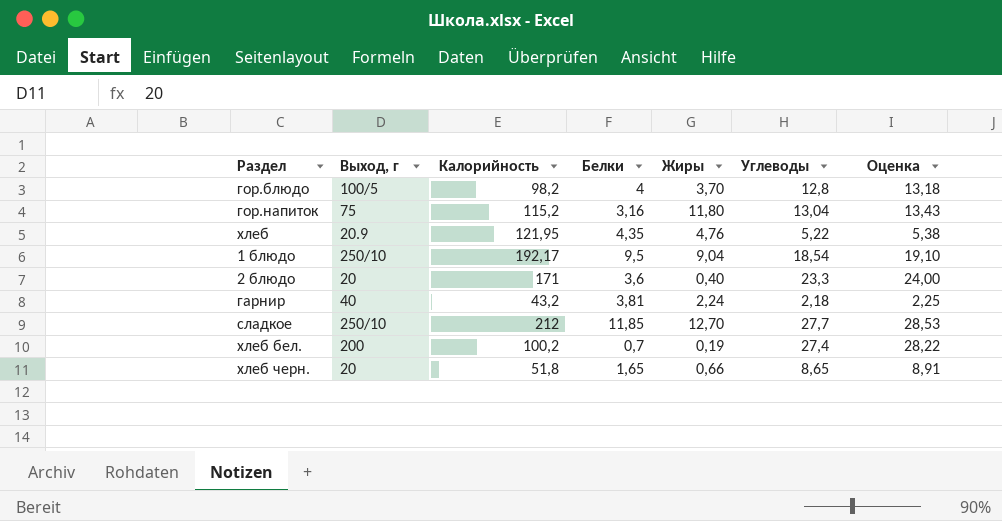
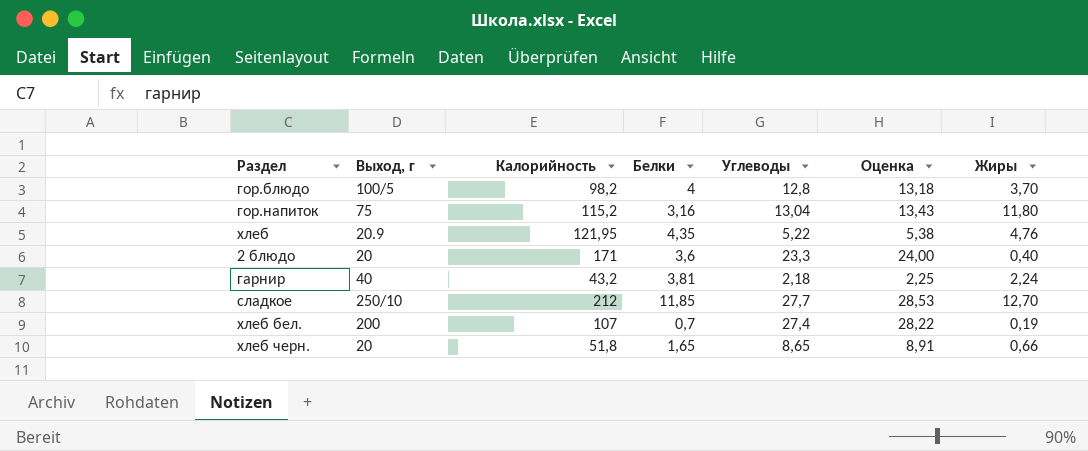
column Жиры | position: 5 -> 7
row 1 блюдо: 250/10 | 192,17 | 9,5 | 9,04 | 18,54 | 19,10 -> none
хлеб бел. | Калорийность: 100,2 -> 107

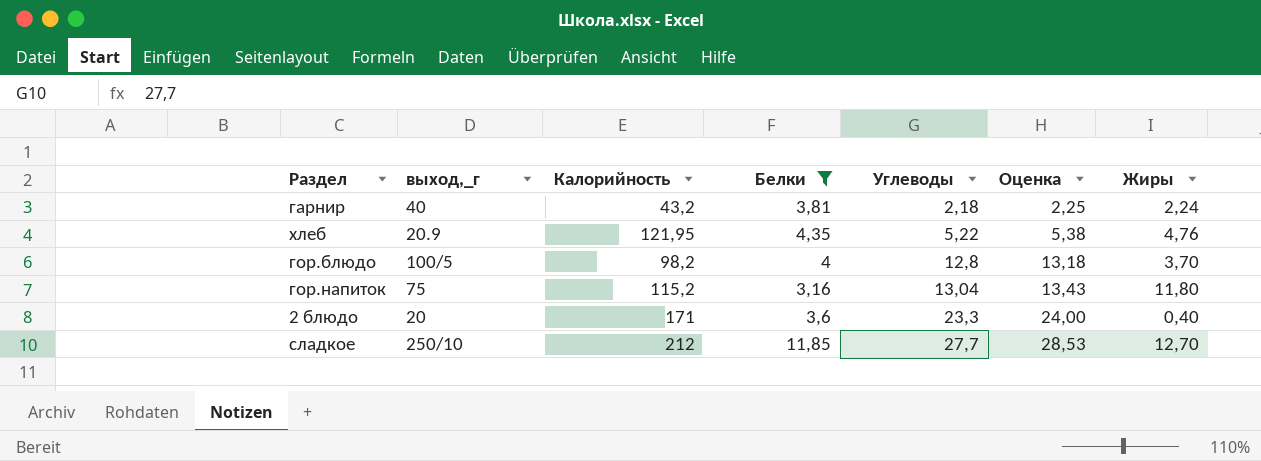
filter: none -> Белки >= 3,16
row order: none -> Углеводы ascending
column name: Выход, г -> выход,_г

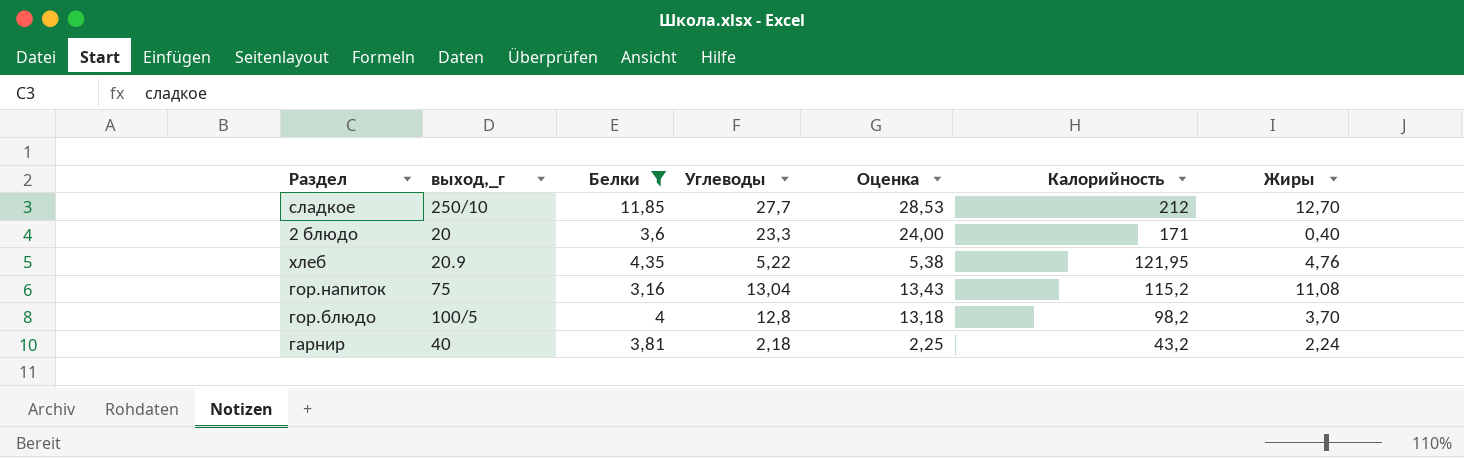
row order: Углеводы ascending -> Калорийность descending
column Калорийность | position: 3 -> 6
гор.напиток | Жиры: 11,80 -> 11,08

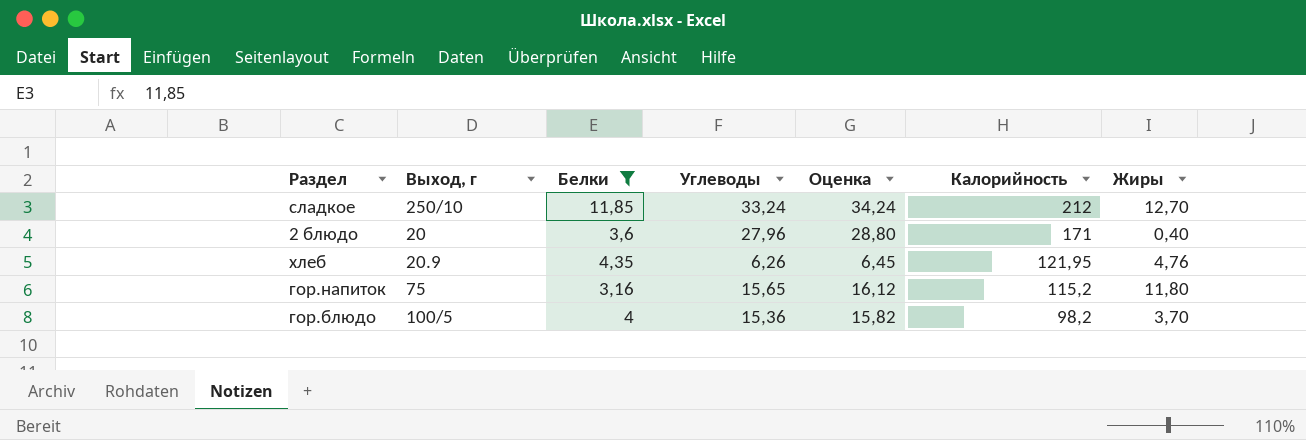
column name: выход,_г -> Выход, г
row гарнир: 40 | 3,81 | 2,18 | 2,25 | 43,2 | 2,24 -> none
сладкое | Углеводы: 27,7 -> 33,24
сладкое | Оценка: 28,53 -> 34,24
2 блюдо | Углеводы: 23,3 -> 27,96
2 блюдо | Оценка: 24,00 -> 28,80
хлеб | Углеводы: 5,22 -> 6,26
хлеб | Оценка: 5,38 -> 6,45
гор.напиток | Углеводы: 13,04 -> 15,65
гор.напиток | Оценка: 13,43 -> 16,12
гор.напиток | Жиры: 11,08 -> 11,80
гор.блюдо | Углеводы: 12,8 -> 15,36
гор.блюдо | Оценка: 13,18 -> 15,82

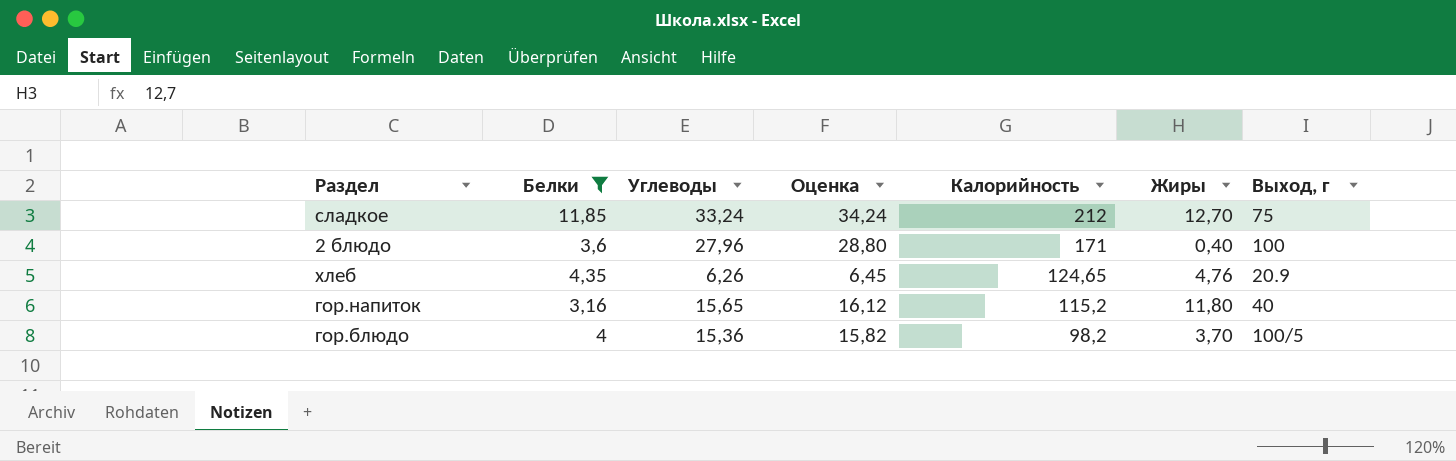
column Выход, г | position: 2 -> 7
сладкое | Выход, г: 250/10 -> 75
2 блюдо | Выход, г: 20 -> 100
хлеб | Калорийность: 121,95 -> 124,65
гор.напиток | Выход, г: 75 -> 40

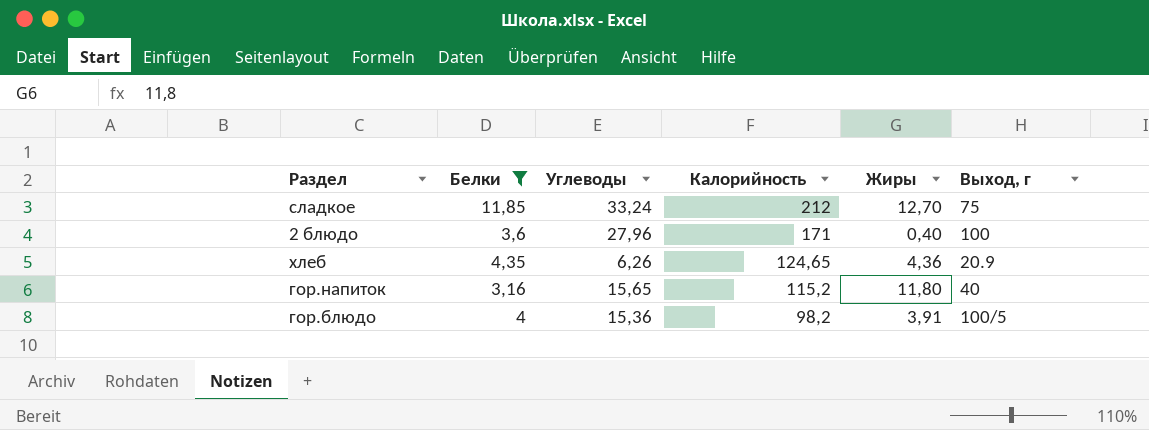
column Оценка | formula: [Углеводы] * 1,03 -> none
хлеб | Жиры: 4,76 -> 4,36
гор.блюдо | Жиры: 3,70 -> 3,91

